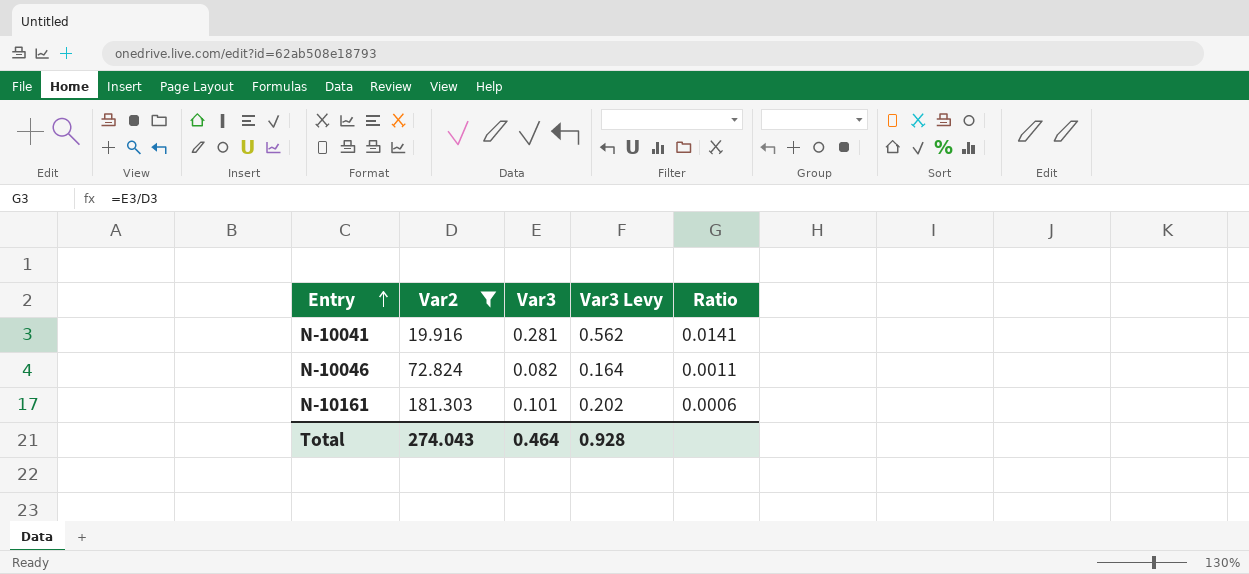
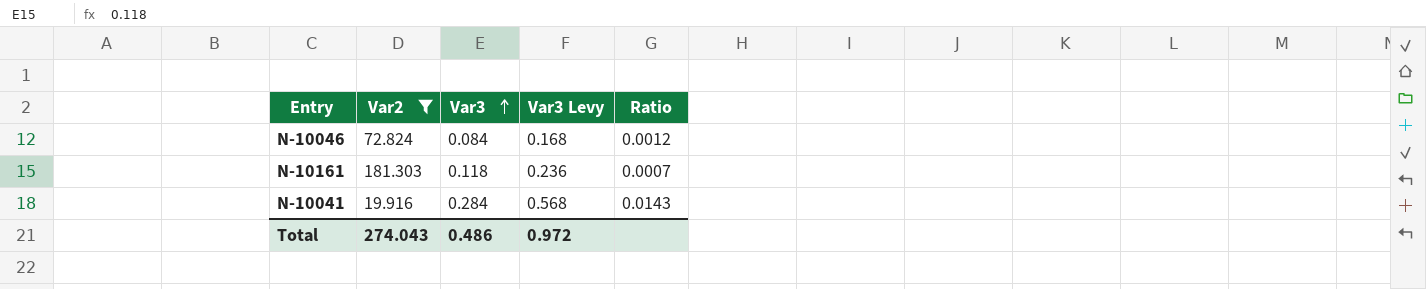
row order: Entry ascending -> Var3 ascending
N-10046 | Var3: 0.082 -> 0.084
N-10046 | Var3 Levy: 0.164 -> 0.168
N-10046 | Ratio: 0.0011 -> 0.0012
N-10161 | Var3: 0.101 -> 0.118
N-10161 | Var3 Levy: 0.202 -> 0.236
N-10161 | Ratio: 0.0006 -> 0.0007
N-10041 | Var3: 0.281 -> 0.284
N-10041 | Var3 Levy: 0.562 -> 0.568
N-10041 | Ratio: 0.0141 -> 0.0143
Total | Var3: 0.464 -> 0.486
Total | Var3 Levy: 0.928 -> 0.972

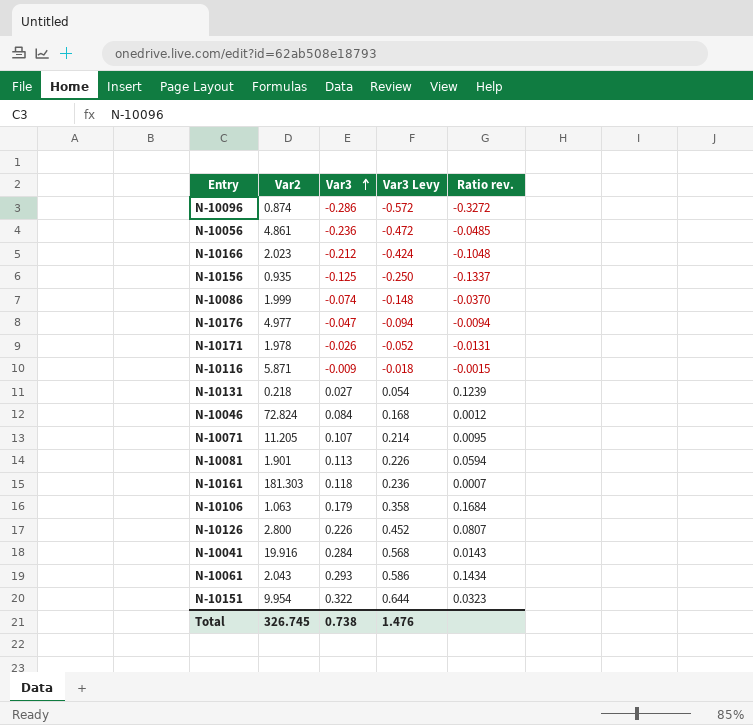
filter: Var2 >= 19.916 -> none
column name: Ratio -> Ratio rev.
Total | Var2: 274.043 -> 326.745
Total | Var3: 0.486 -> 0.738
Total | Var3 Levy: 0.972 -> 1.476

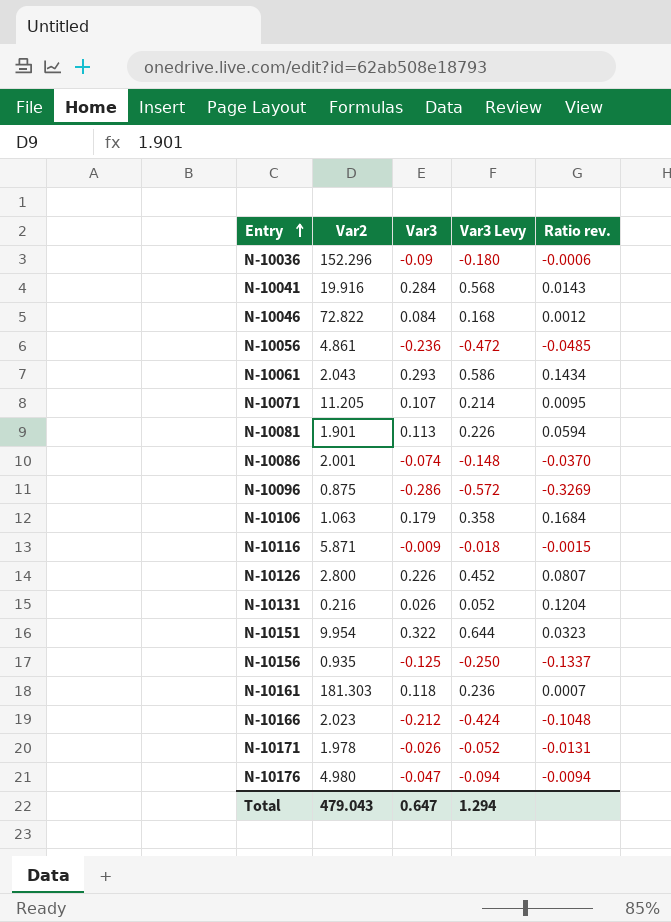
row order: Var3 ascending -> Entry ascending
row N-10036: none -> 152.296 | -0.09 | -0.180 | -0.0006
N-10046 | Var2: 72.824 -> 72.822
N-10086 | Var2: 1.999 -> 2.001
N-10096 | Var2: 0.874 -> 0.875
N-10096 | Ratio rev.: -0.3272 -> -0.3269
N-10131 | Var2: 0.218 -> 0.216
N-10131 | Var3: 0.027 -> 0.026
N-10131 | Var3 Levy: 0.054 -> 0.052
N-10131 | Ratio rev.: 0.1239 -> 0.1204
N-10176 | Var2: 4.977 -> 4.980
Total | Var2: 326.745 -> 479.043
Total | Var3: 0.738 -> 0.647
Total | Var3 Levy: 1.476 -> 1.294

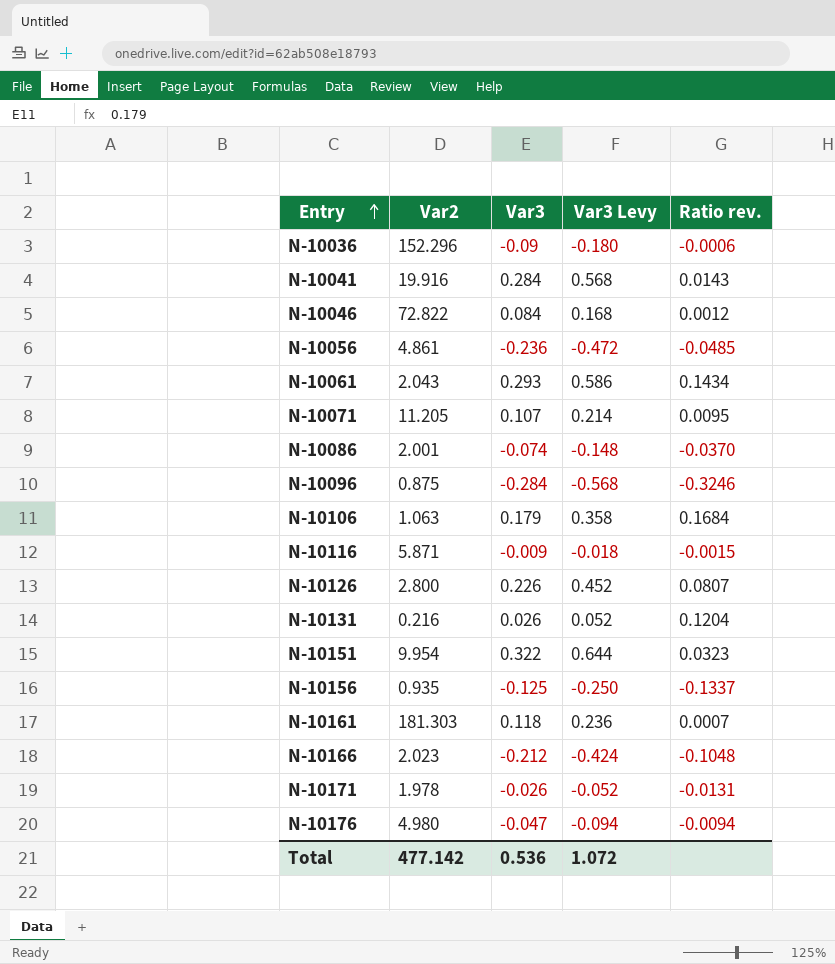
row N-10081: 1.901 | 0.113 | 0.226 | 0.0594 -> none
N-10096 | Var3: -0.286 -> -0.284
N-10096 | Var3 Levy: -0.572 -> -0.568
N-10096 | Ratio rev.: -0.3269 -> -0.3246
Total | Var2: 479.043 -> 477.142
Total | Var3: 0.647 -> 0.536
Total | Var3 Levy: 1.294 -> 1.072

